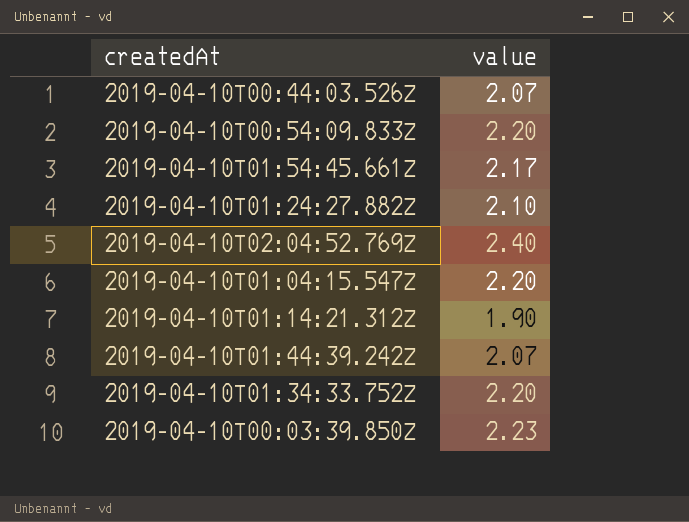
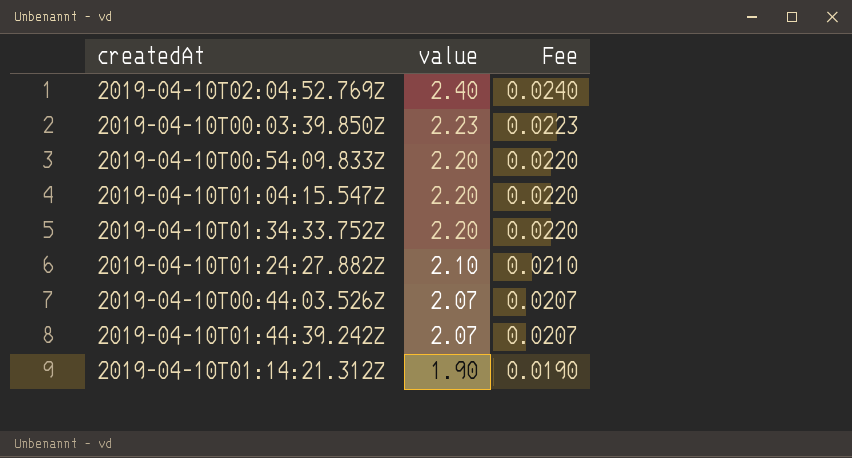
row order: none -> value descending
column Fee | formula: none -> [value] * 0.01
row 2019-04-10T01:54:45.661Z: 2.17 -> none

